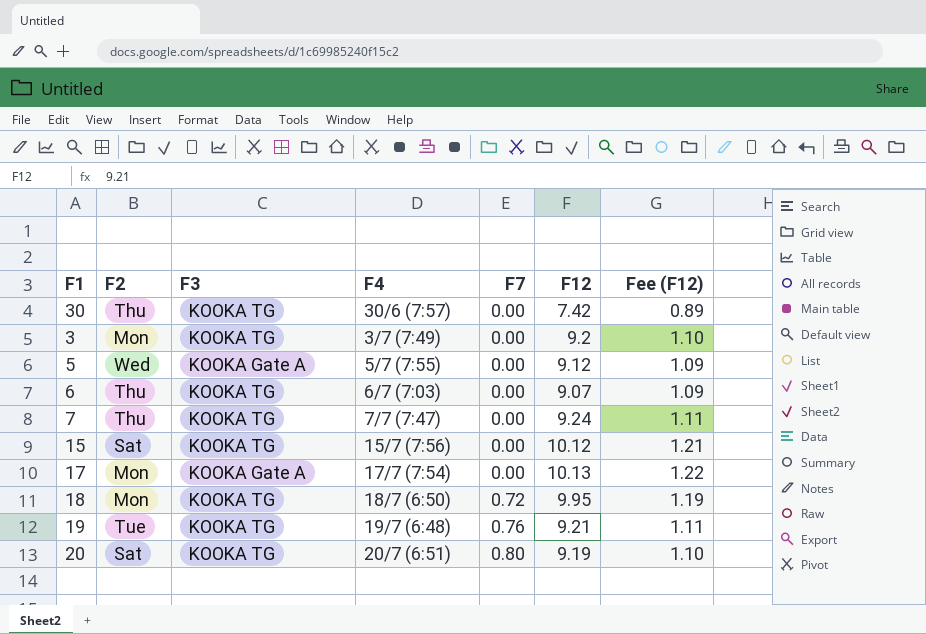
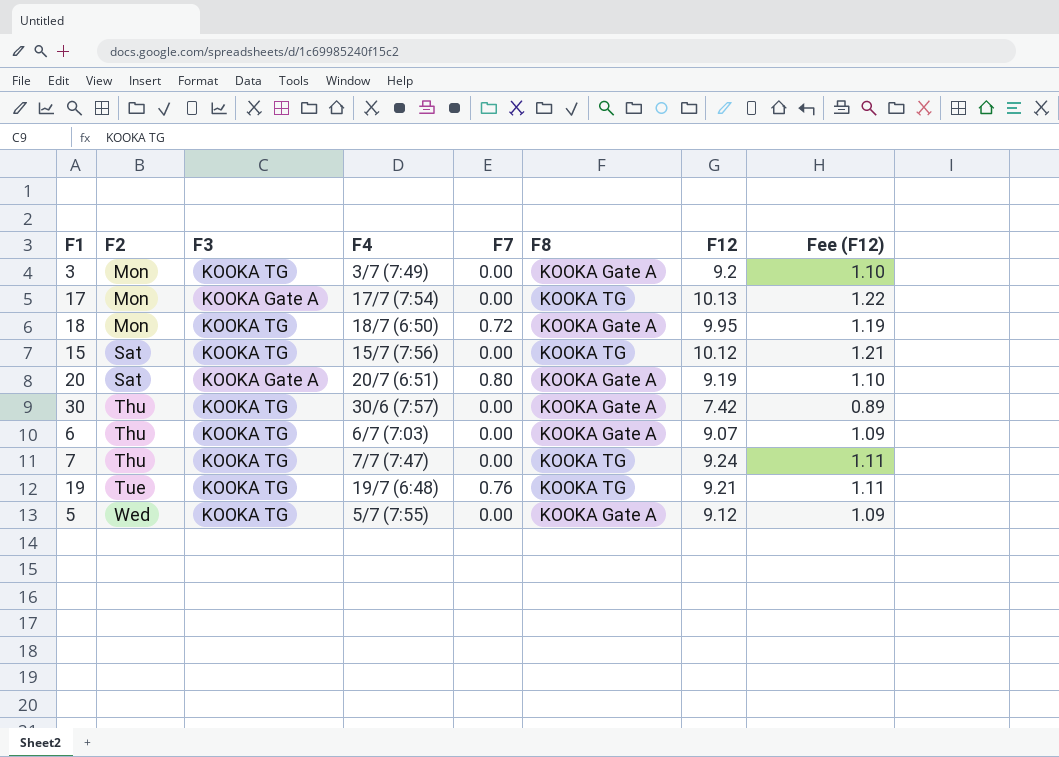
row order: F7 ascending -> F2 ascending
column F8 | position: none -> 6
20 | F3: KOOKA TG -> KOOKA Gate A
5 | F3: KOOKA Gate A -> KOOKA TG

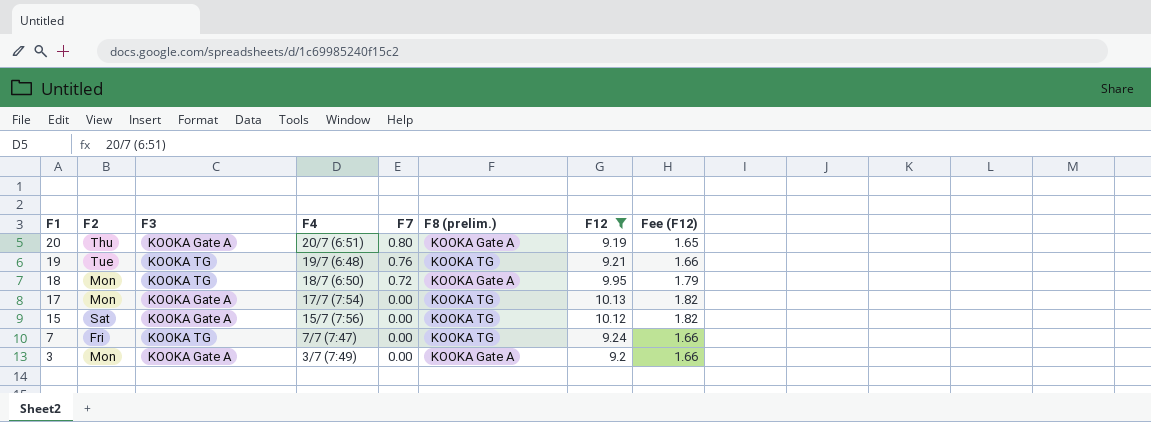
filter: none -> F12 >= 9.19
row order: F2 ascending -> F1 descending
column name: F8 -> F8 (prelim.)
column Fee (F12) | formula: [F12] * 0.12 -> [F12] * 0.18
20 | F2: Sat -> Thu
15 | F3: KOOKA TG -> KOOKA Gate A
7 | F2: Thu -> Fri
3 | F3: KOOKA TG -> KOOKA Gate A

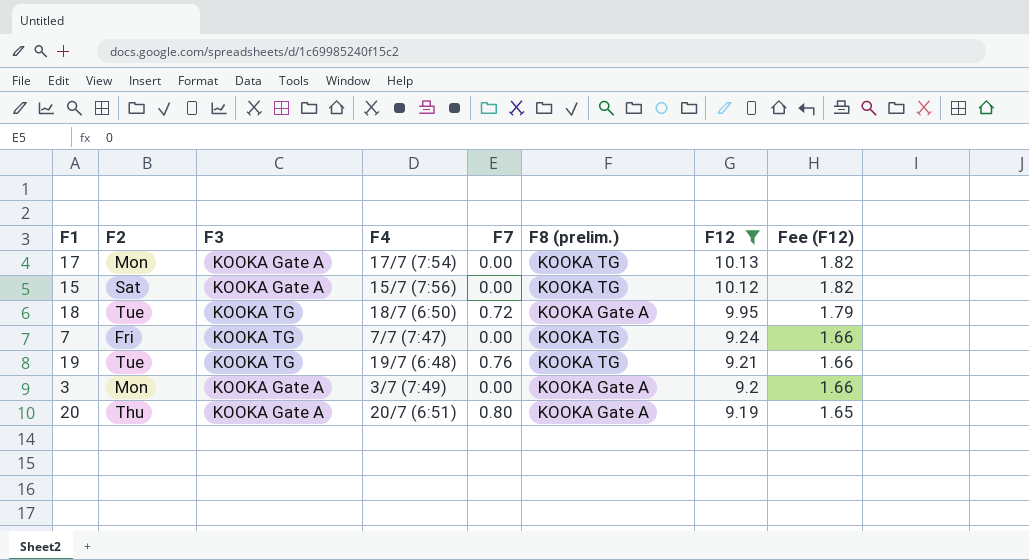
row order: F1 descending -> F12 descending
18 | F2: Mon -> Tue

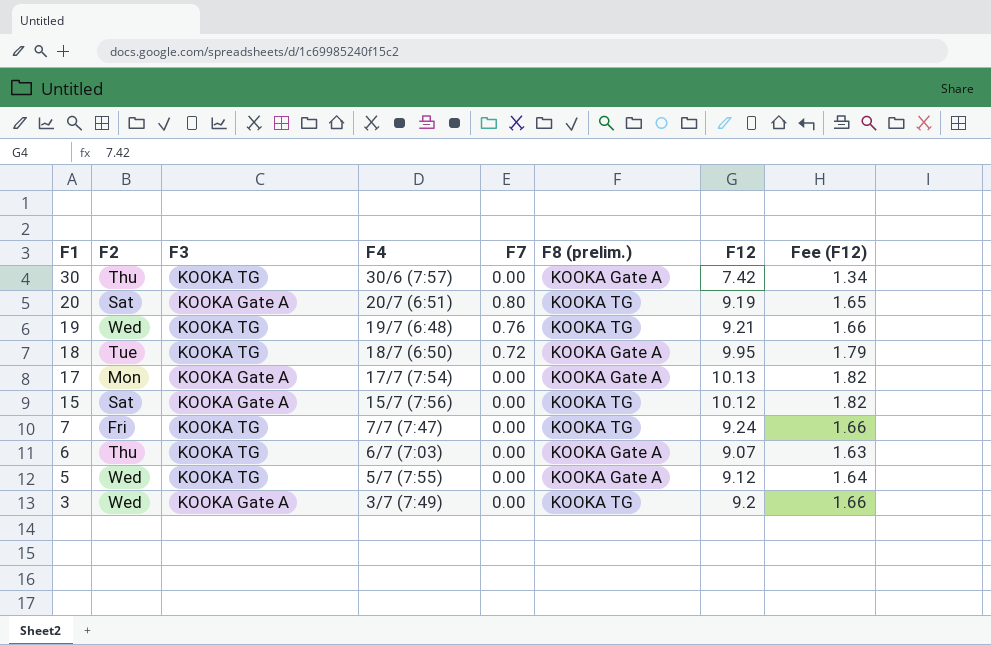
filter: F12 >= 9.19 -> none
row order: F12 descending -> F1 descending
20 | F2: Thu -> Sat
20 | F8 (prelim.): KOOKA Gate A -> KOOKA TG
19 | F2: Tue -> Wed
17 | F8 (prelim.): KOOKA TG -> KOOKA Gate A
3 | F2: Mon -> Wed
3 | F8 (prelim.): KOOKA Gate A -> KOOKA TG

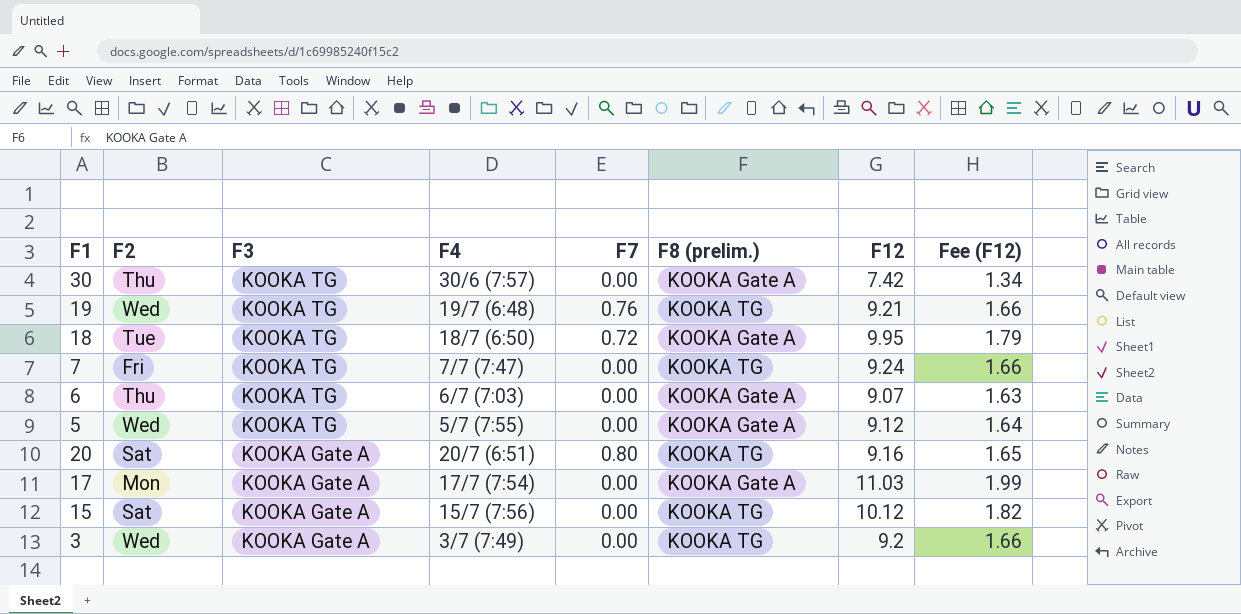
row order: F1 descending -> F3 descending
20 | F12: 9.19 -> 9.16
17 | F12: 10.13 -> 11.03
17 | Fee (F12): 1.82 -> 1.99

